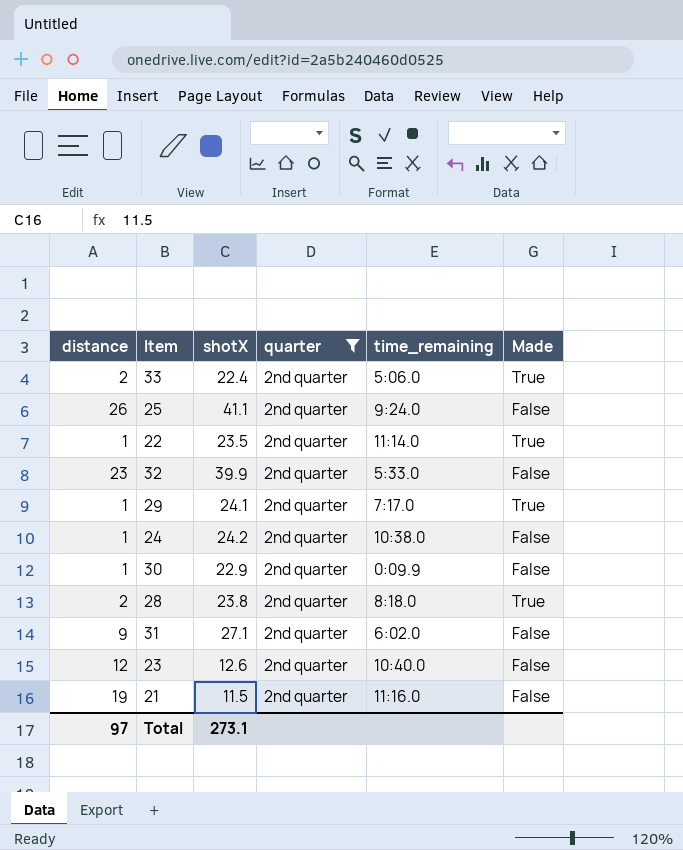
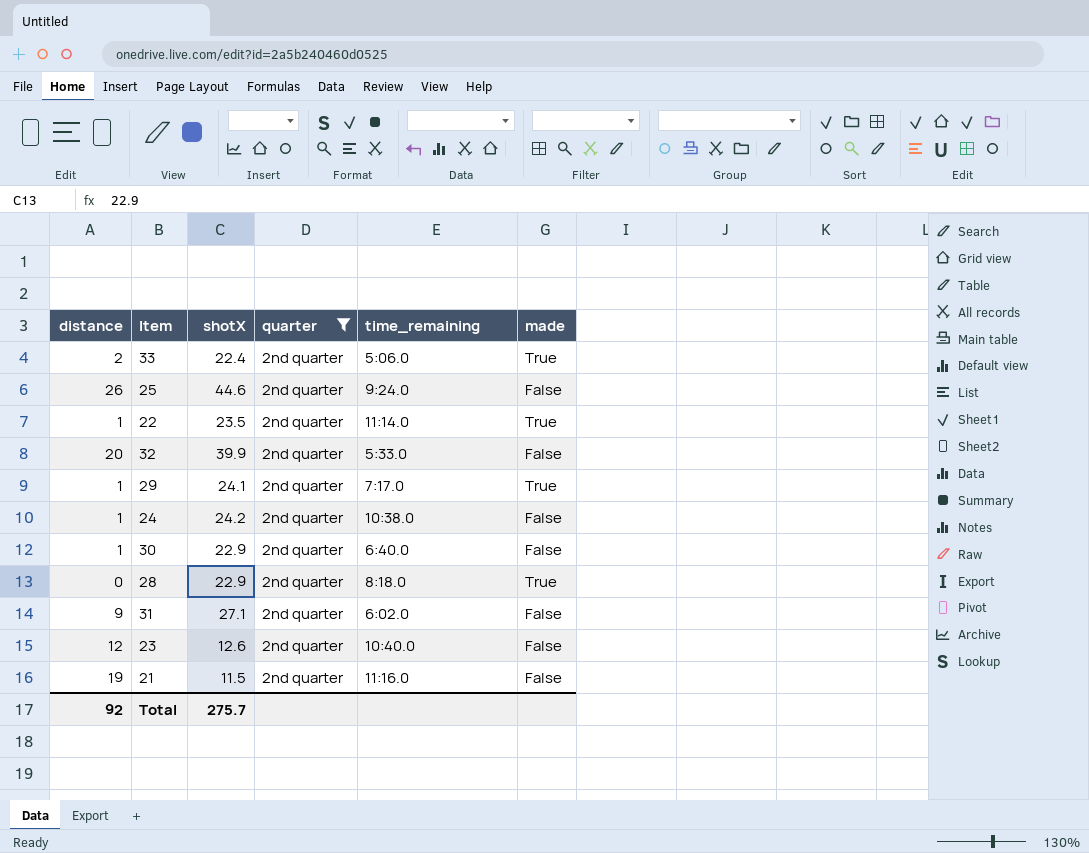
column name: Made -> made
25 | shotX: 41.1 -> 44.6
32 | distance: 23 -> 20
30 | time_remaining: 0:09.9 -> 6:40.0
28 | distance: 2 -> 0
28 | shotX: 23.8 -> 22.9
Total | distance: 97 -> 92
Total | shotX: 273.1 -> 275.7

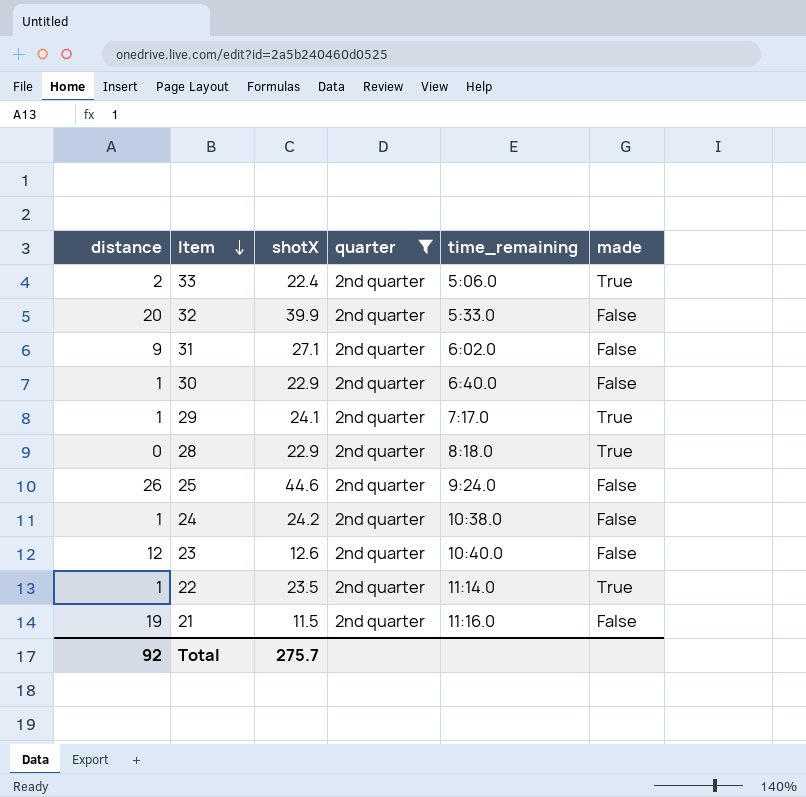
row order: none -> Item descending

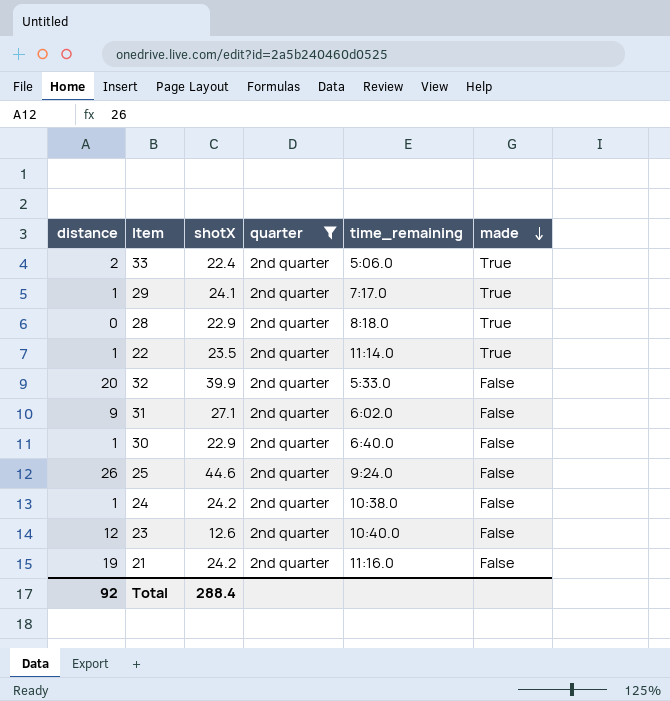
row order: Item descending -> made descending
21 | shotX: 11.5 -> 24.2
Total | shotX: 275.7 -> 288.4

